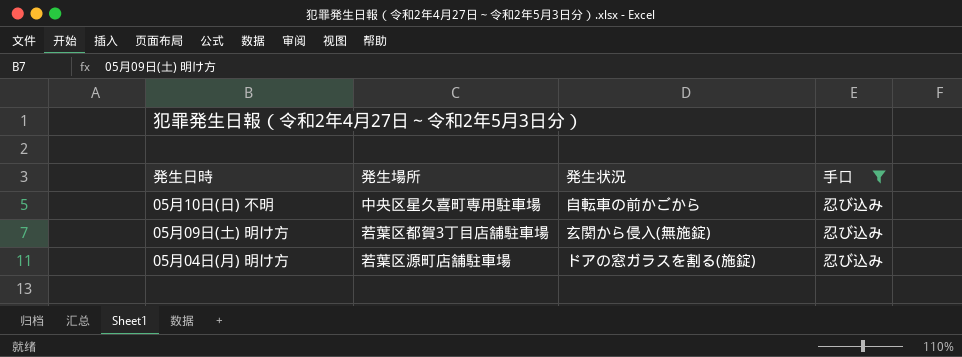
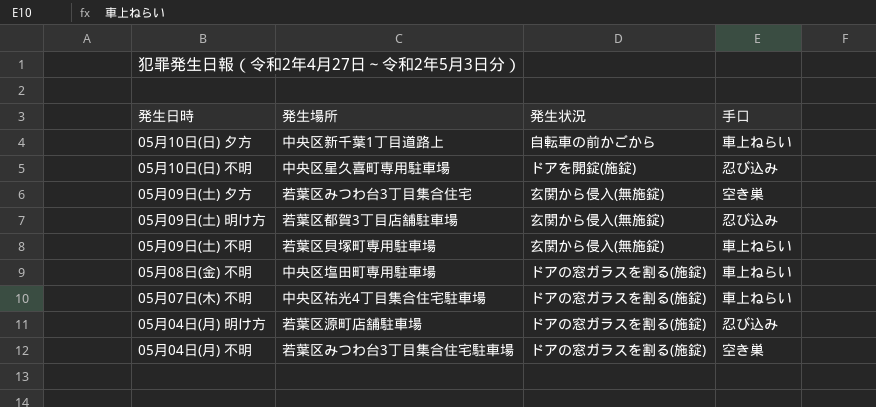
filter: 手口 = 忍び込み -> none
05月10日(日) 不明 | 発生状況: 自転車の前かごから -> ドアを開錠(施錠)

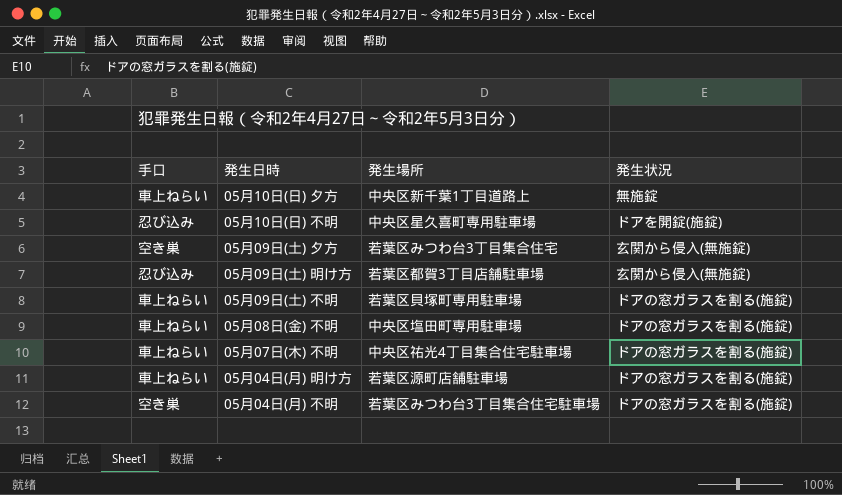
column 手口 | position: 4 -> 1
05月10日(日) 夕方 | 発生状況: 自転車の前かごから -> 無施錠
05月09日(土) 不明 | 発生状況: 玄関から侵入(無施錠) -> ドアの窓ガラスを割る(施錠)
05月04日(月) 明け方 | 手口: 忍び込み -> 車上ねらい

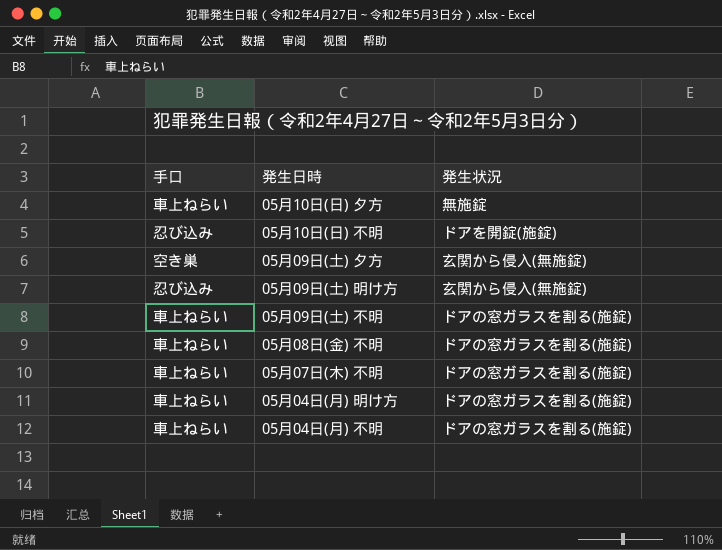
column 発生場所 | position: 3 -> none
05月04日(月) 不明 | 手口: 空き巣 -> 車上ねらい

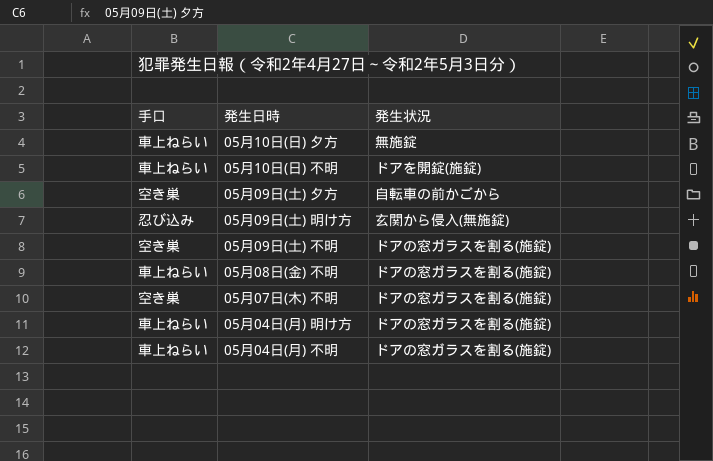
05月10日(日) 不明 | 手口: 忍び込み -> 車上ねらい
05月09日(土) 夕方 | 発生状況: 玄関から侵入(無施錠) -> 自転車の前かごから
05月09日(土) 不明 | 手口: 車上ねらい -> 空き巣
05月07日(木) 不明 | 手口: 車上ねらい -> 空き巣

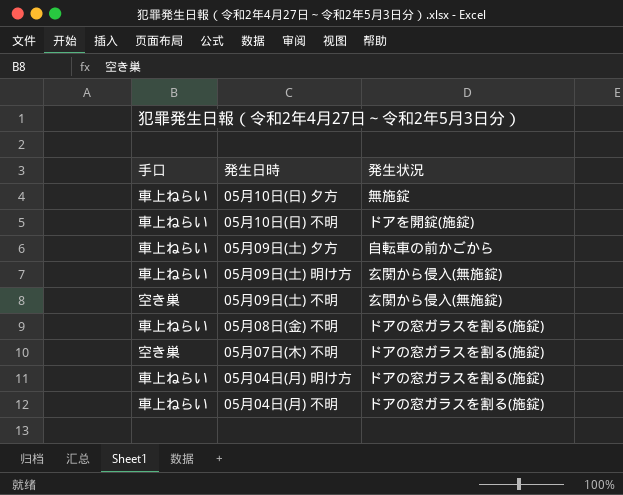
05月09日(土) 夕方 | 手口: 空き巣 -> 車上ねらい
05月09日(土) 明け方 | 手口: 忍び込み -> 車上ねらい
05月09日(土) 不明 | 発生状況: ドアの窓ガラスを割る(施錠) -> 玄関から侵入(無施錠)

